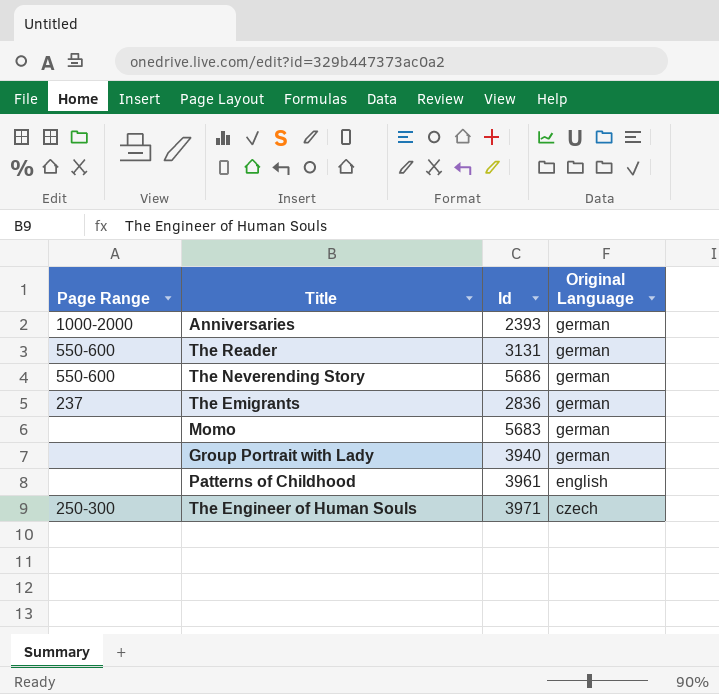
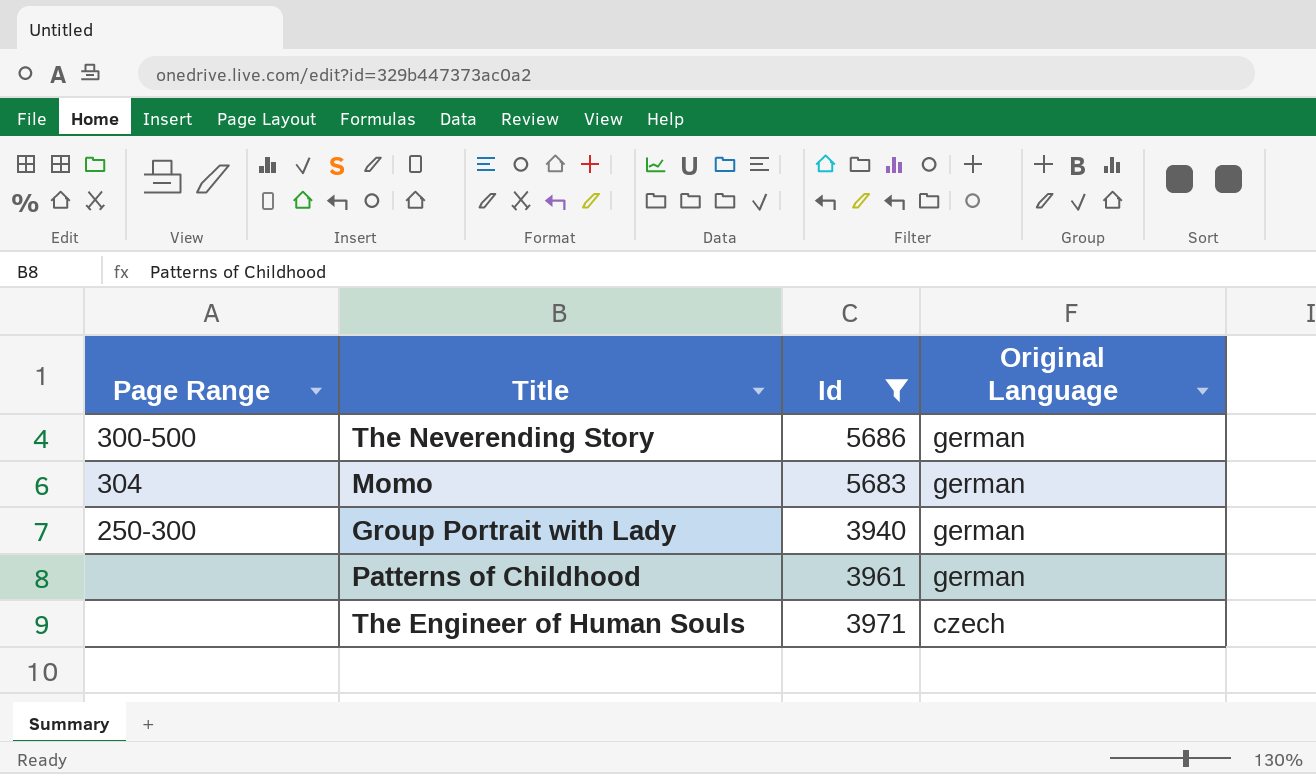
filter: none -> Id >= 3940
The Neverending Story | Page Range: 550-600 -> 300-500
Momo | Page Range: none -> 304
Group Portrait with Lady | Page Range: none -> 250-300
Patterns of Childhood | Original Language: english -> german
The Engineer of Human Souls | Page Range: 250-300 -> none

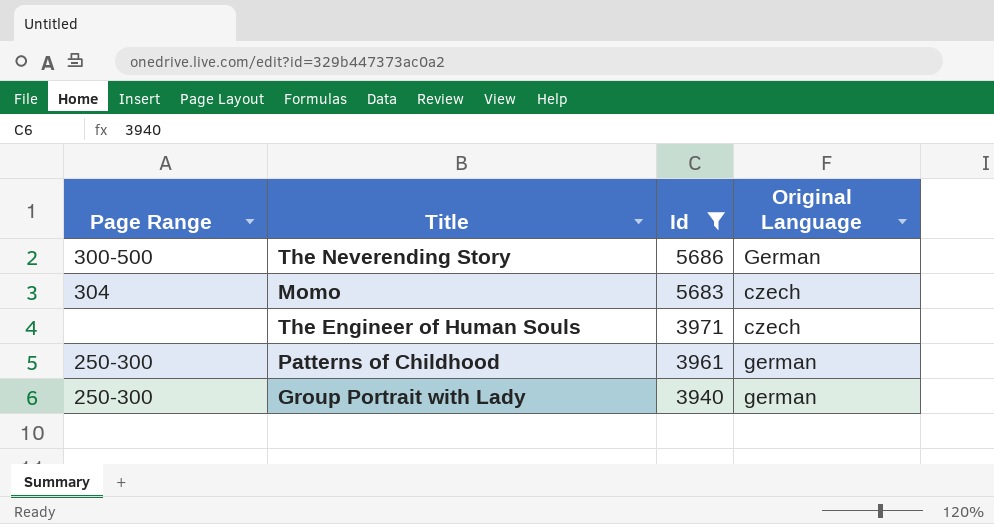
row order: Original Language descending -> Id descending
The Neverending Story | Original Language: german -> German
Momo | Original Language: german -> czech
Patterns of Childhood | Page Range: none -> 250-300

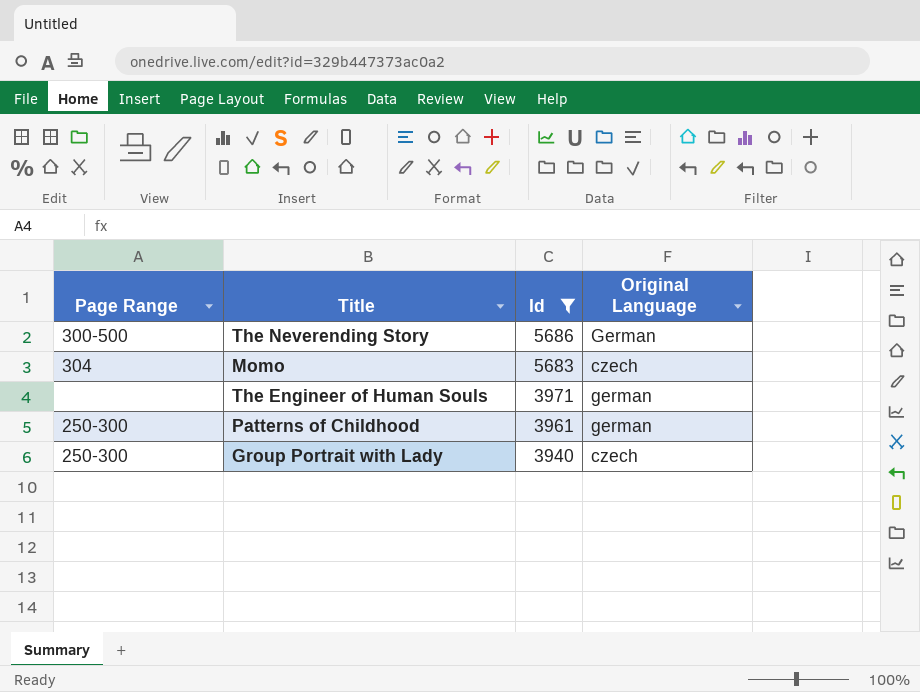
The Engineer of Human Souls | Original Language: czech -> german
Group Portrait with Lady | Original Language: german -> czech

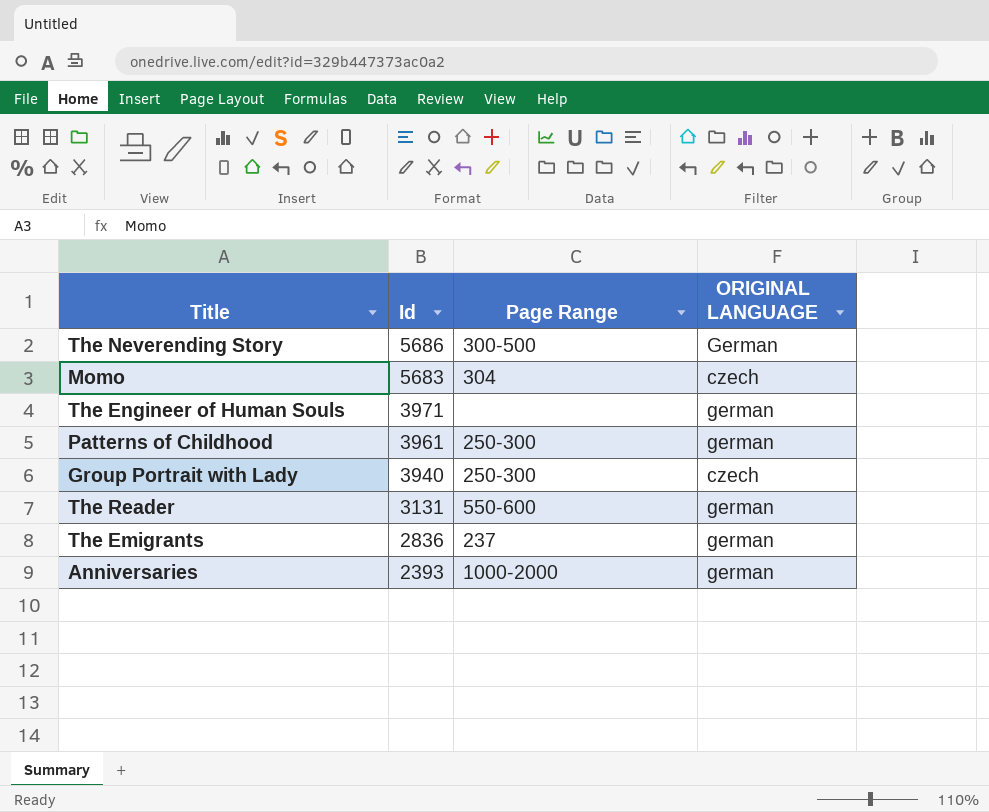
filter: Id >= 3940 -> none
column Page Range | position: 1 -> 3
column name: Original Language -> ORIGINAL LANGUAGE

